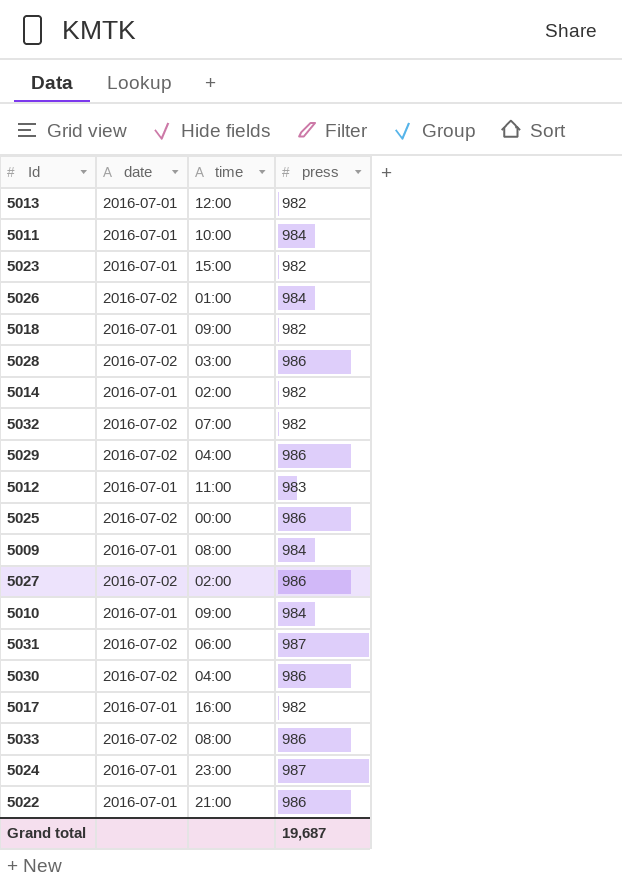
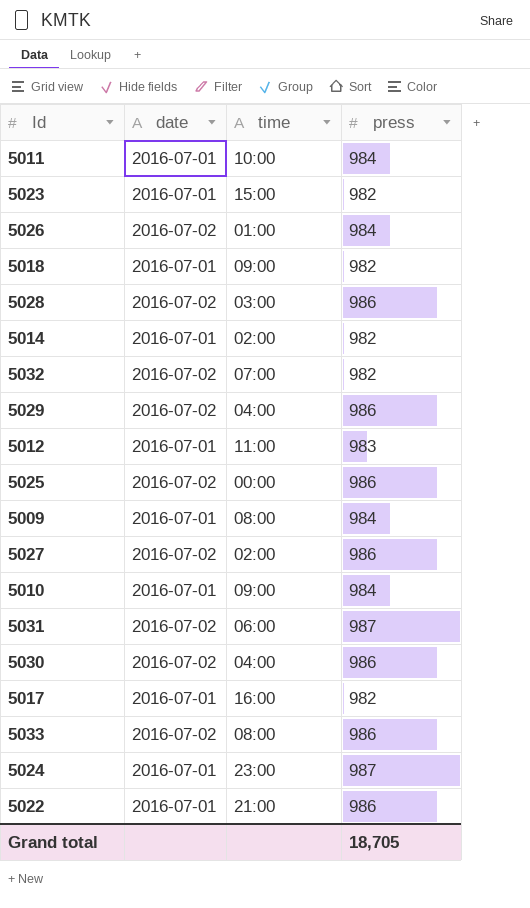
row 5013: 2016-07-01 | 12:00 | 982 -> none
Grand total | press: 19,687 -> 18,705

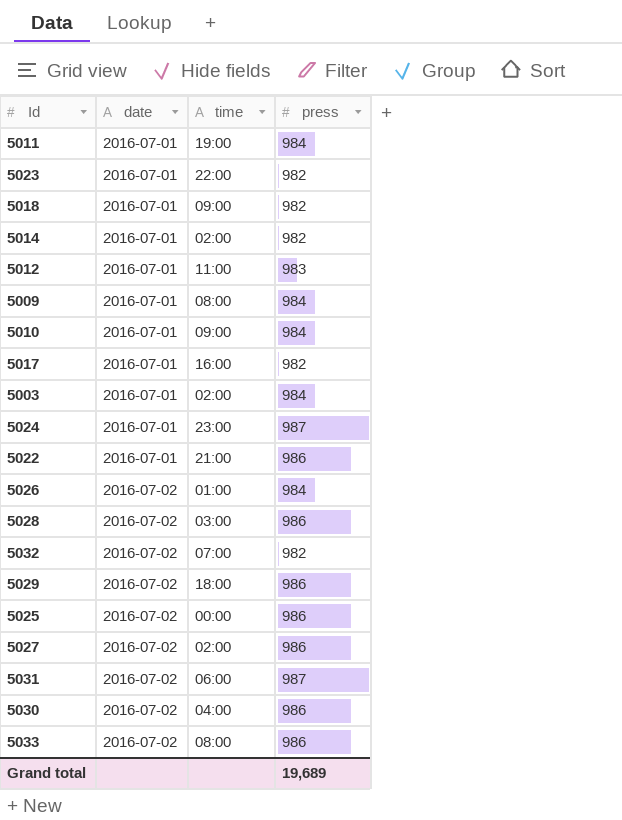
row order: none -> date ascending
5011 | time: 10:00 -> 19:00
5023 | time: 15:00 -> 22:00
row 5003: none -> 2016-07-01 | 02:00 | 984
5029 | time: 04:00 -> 18:00
Grand total | press: 18,705 -> 19,689

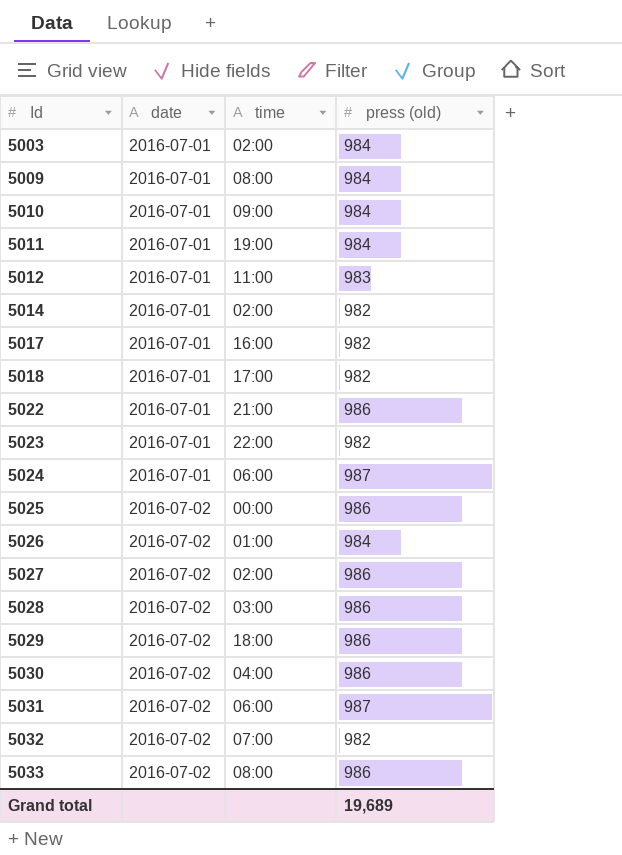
row order: date ascending -> Id ascending
column name: press -> press (old)
5018 | time: 09:00 -> 17:00
5024 | time: 23:00 -> 06:00

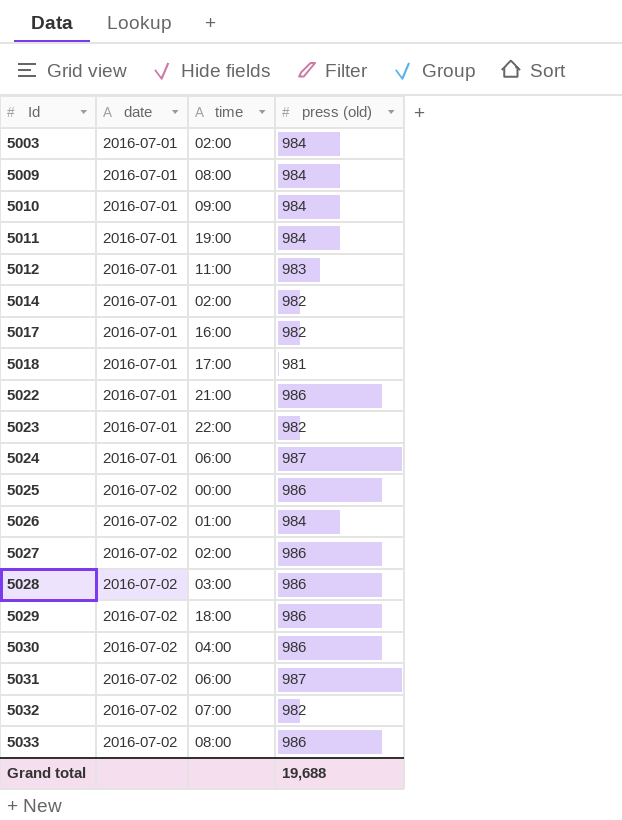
5018 | press (old): 982 -> 981
Grand total | press (old): 19,689 -> 19,688

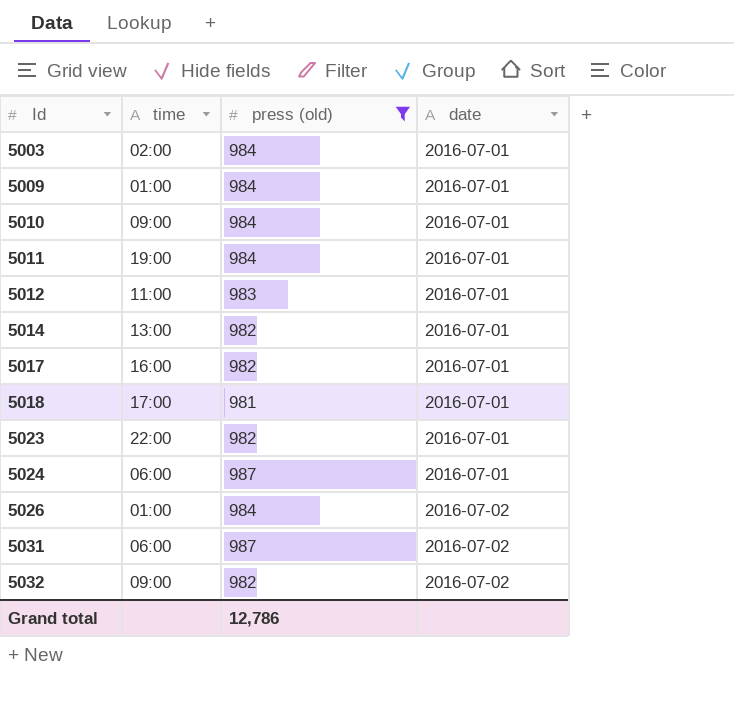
filter: none -> press (old) != 986
column date | position: 2 -> 4
5009 | time: 08:00 -> 01:00
5014 | time: 02:00 -> 13:00
5032 | time: 07:00 -> 09:00
Grand total | press (old): 19,688 -> 12,786

